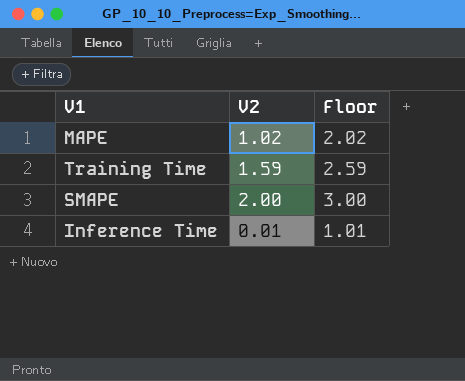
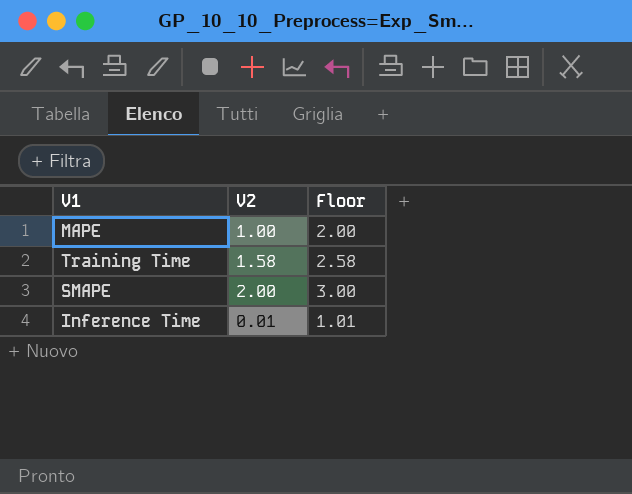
MAPE | V2: 1.02 -> 1.00
MAPE | Floor: 2.02 -> 2.00
Training Time | V2: 1.59 -> 1.58
Training Time | Floor: 2.59 -> 2.58

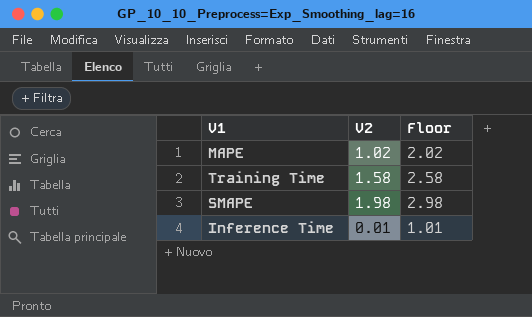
MAPE | V2: 1.00 -> 1.02
MAPE | Floor: 2.00 -> 2.02
SMAPE | V2: 2.00 -> 1.98
SMAPE | Floor: 3.00 -> 2.98

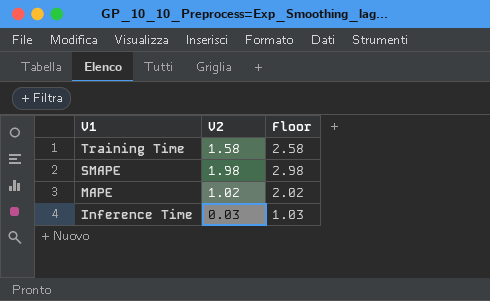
row order: none -> V1 descending
Inference Time | V2: 0.01 -> 0.03
Inference Time | Floor: 1.01 -> 1.03

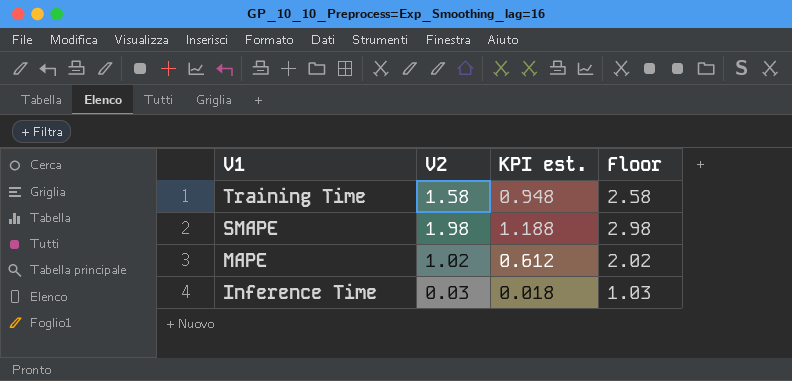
column KPI est. | formula: none -> [V2] * 0.6

